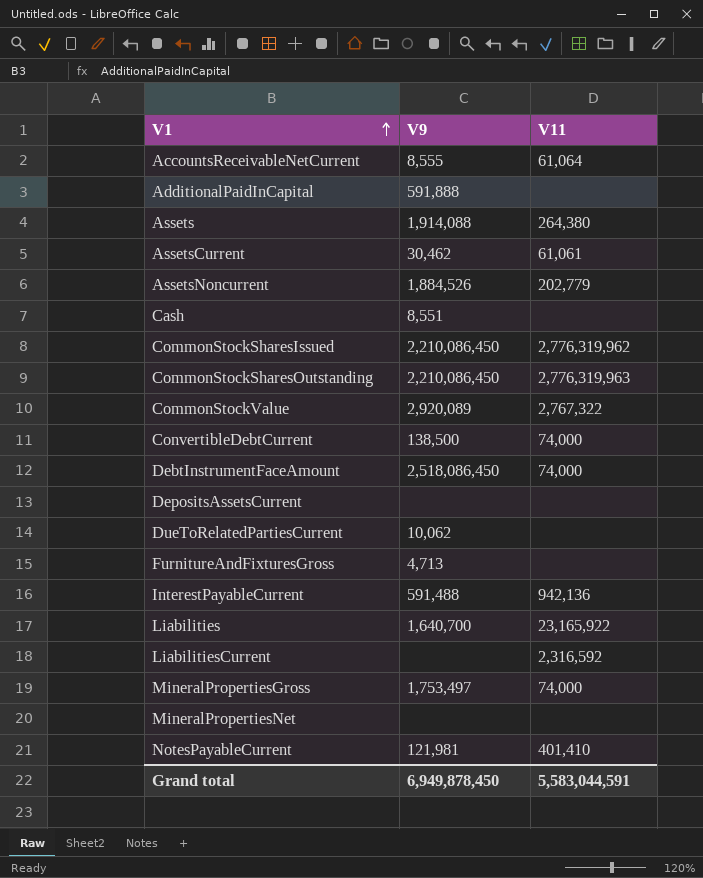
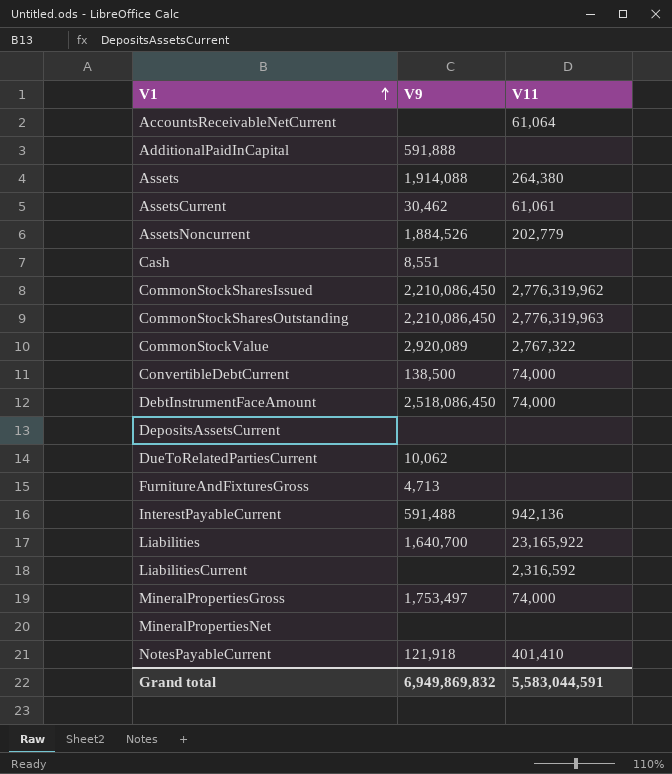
AccountsReceivableNetCurrent | V9: 8,555 -> none
NotesPayableCurrent | V9: 121,981 -> 121,918
Grand total | V9: 6,949,878,450 -> 6,949,869,832

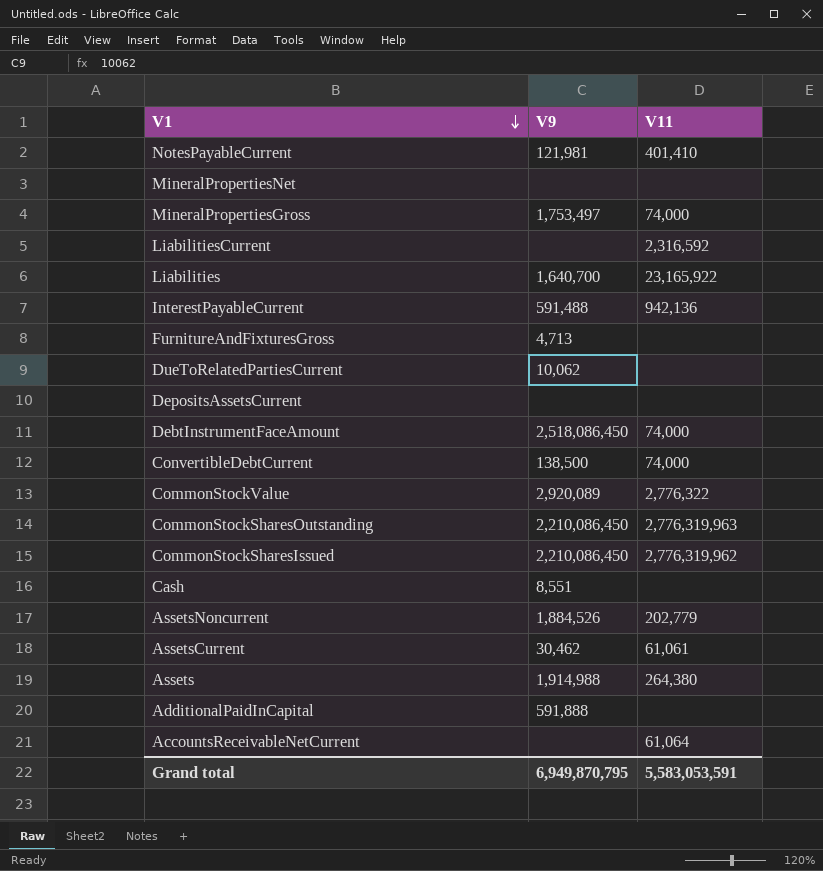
row order: V1 ascending -> V1 descending
NotesPayableCurrent | V9: 121,918 -> 121,981
CommonStockValue | V11: 2,767,322 -> 2,776,322
Assets | V9: 1,914,088 -> 1,914,988
Grand total | V9: 6,949,869,832 -> 6,949,870,795
Grand total | V11: 5,583,044,591 -> 5,583,053,591

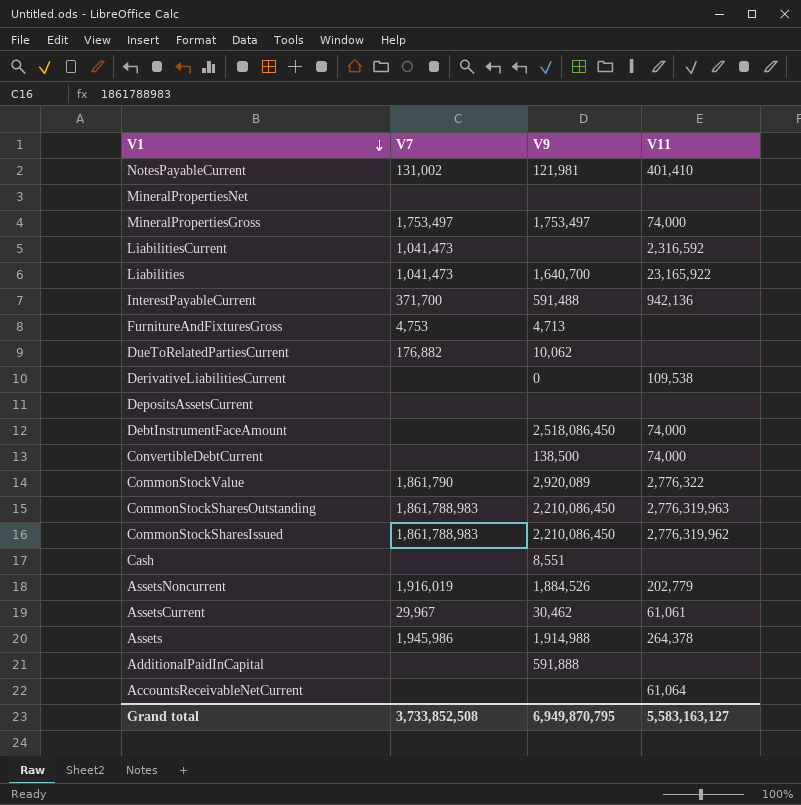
column V7 | position: none -> 2
row DerivativeLiabilitiesCurrent: none -> none | 0 | 109,538
Assets | V11: 264,380 -> 264,378
Grand total | V11: 5,583,053,591 -> 5,583,163,127

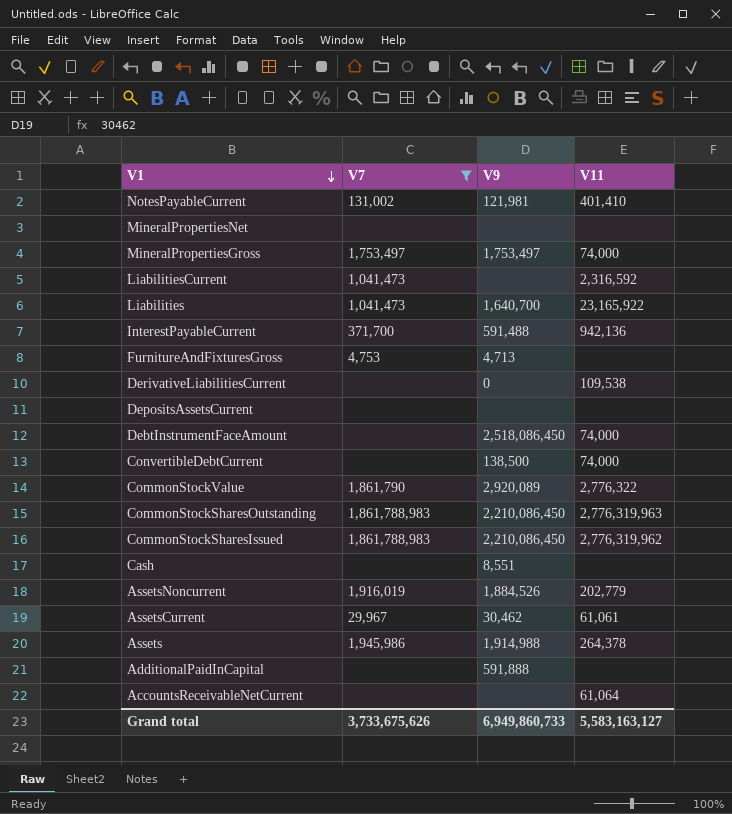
filter: none -> V7 != 176,882
Grand total | V7: 3,733,852,508 -> 3,733,675,626
Grand total | V9: 6,949,870,795 -> 6,949,860,733

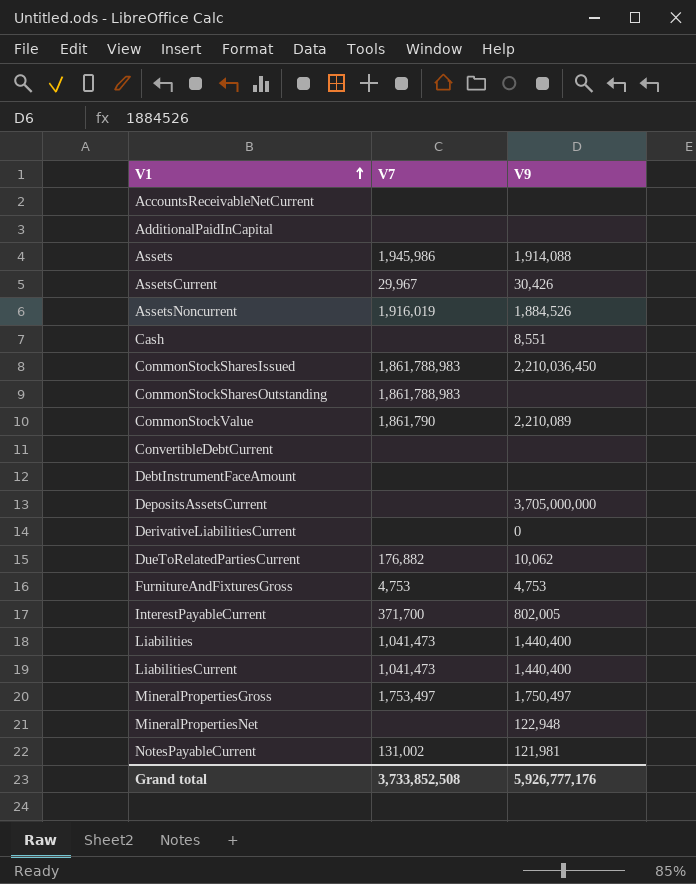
filter: V7 != 176,882 -> none
row order: V1 descending -> V1 ascending
column V11 | position: 4 -> none
AdditionalPaidInCapital | V9: 591,888 -> none
Assets | V9: 1,914,988 -> 1,914,088
AssetsCurrent | V9: 30,462 -> 30,426
CommonStockSharesIssued | V9: 2,210,086,450 -> 2,210,036,450
CommonStockSharesOutstanding | V9: 2,210,086,450 -> none
CommonStockValue | V9: 2,920,089 -> 2,210,089
ConvertibleDebtCurrent | V9: 138,500 -> none
DebtInstrumentFaceAmount | V9: 2,518,086,450 -> none
DepositsAssetsCurrent | V9: none -> 3,705,000,000
FurnitureAndFixturesGross | V9: 4,713 -> 4,753
InterestPayableCurrent | V9: 591,488 -> 802,005
Liabilities | V9: 1,640,700 -> 1,440,400
LiabilitiesCurrent | V9: none -> 1,440,400
MineralPropertiesGross | V9: 1,753,497 -> 1,750,497
MineralPropertiesNet | V9: none -> 122,948
Grand total | V7: 3,733,675,626 -> 3,733,852,508
Grand total | V9: 6,949,860,733 -> 5,926,777,176

